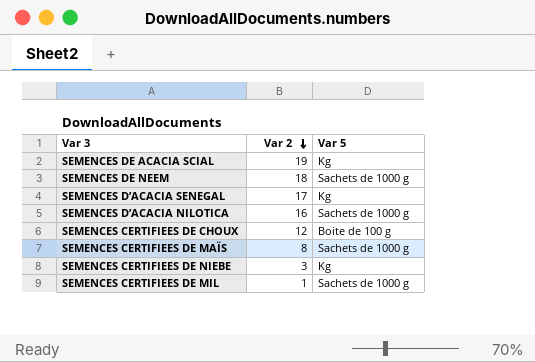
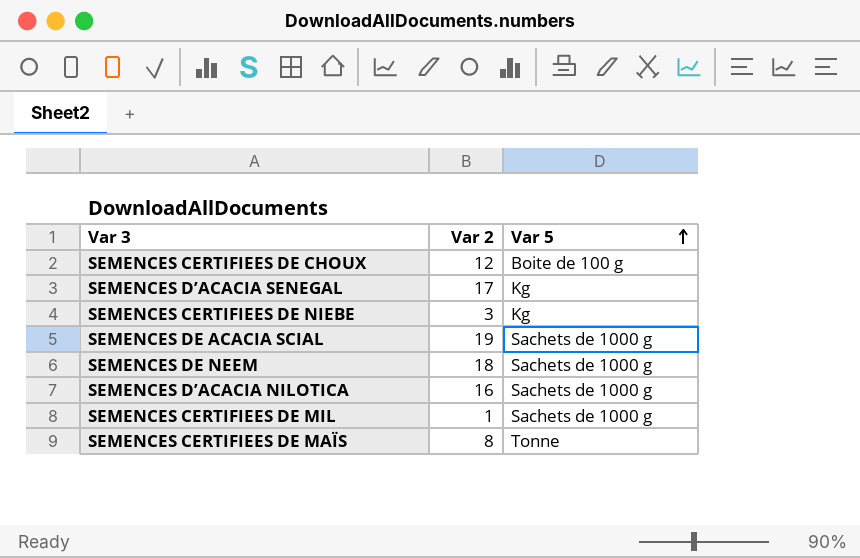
row order: Var 2 descending -> Var 5 ascending
SEMENCES DE ACACIA SCIAL | Var 5: Kg -> Sachets de 1000 g
SEMENCES CERTIFIEES DE MAÏS | Var 5: Sachets de 1000 g -> Tonne

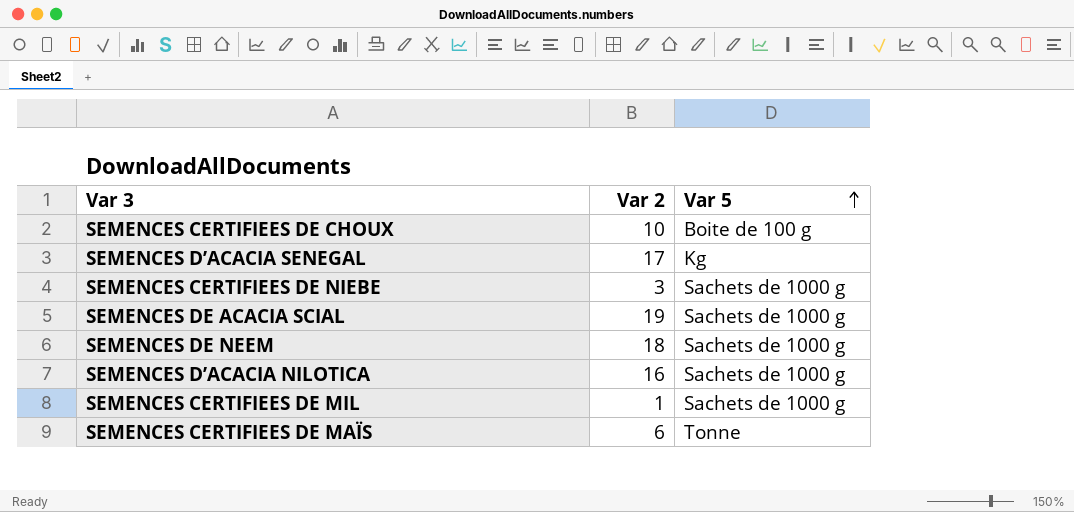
SEMENCES CERTIFIEES DE CHOUX | Var 2: 12 -> 10
SEMENCES CERTIFIEES DE NIEBE | Var 5: Kg -> Sachets de 1000 g
SEMENCES CERTIFIEES DE MAÏS | Var 2: 8 -> 6

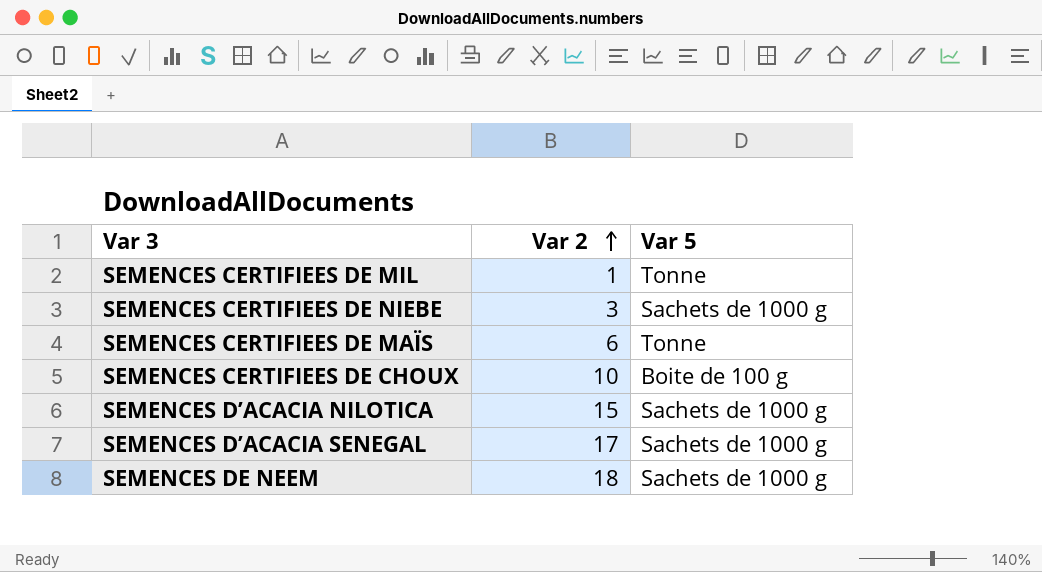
row order: Var 5 ascending -> Var 2 ascending
row SEMENCES DE ACACIA SCIAL: 19 | Sachets de 1000 g -> none
SEMENCES CERTIFIEES DE MIL | Var 5: Sachets de 1000 g -> Tonne
SEMENCES D’ACACIA NILOTICA | Var 2: 16 -> 15
SEMENCES D’ACACIA SENEGAL | Var 5: Kg -> Sachets de 1000 g

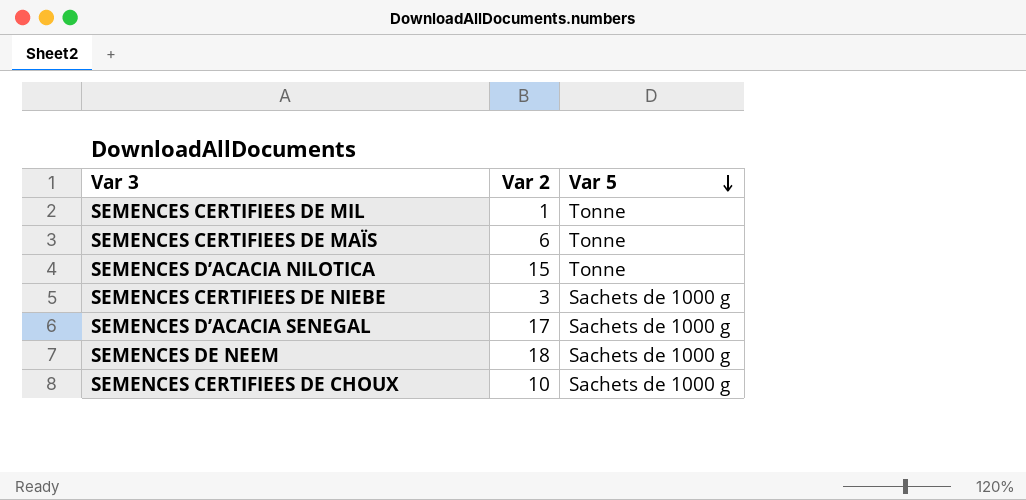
row order: Var 2 ascending -> Var 5 descending
SEMENCES D’ACACIA NILOTICA | Var 5: Sachets de 1000 g -> Tonne
SEMENCES CERTIFIEES DE CHOUX | Var 5: Boite de 100 g -> Sachets de 1000 g

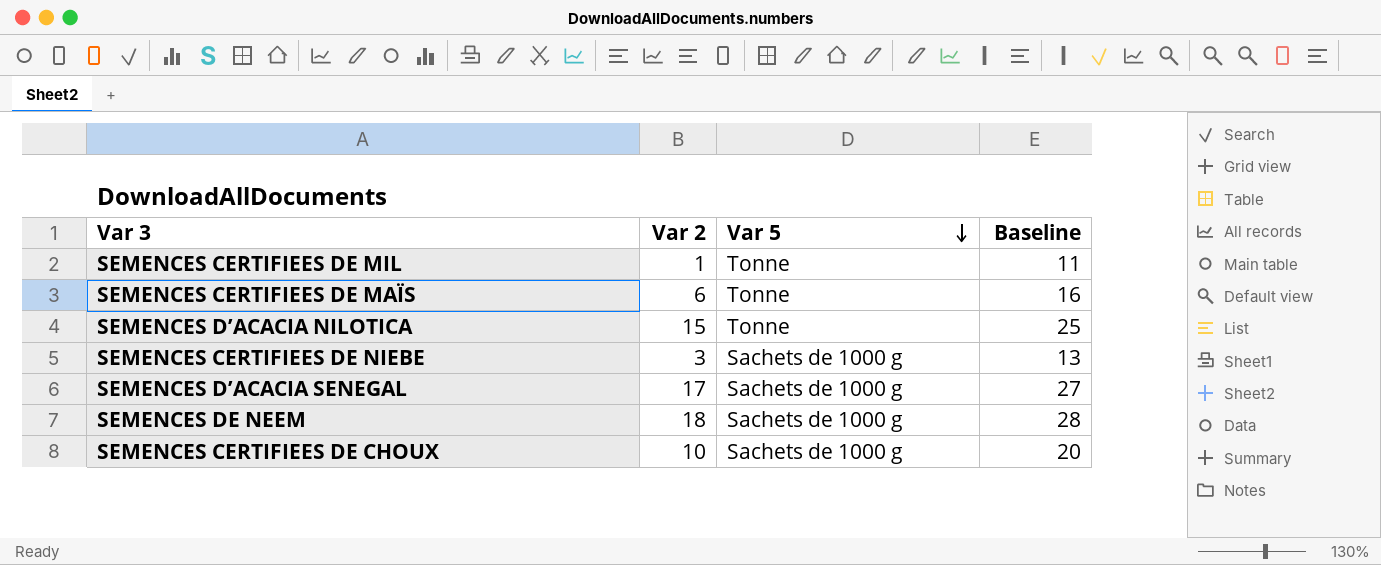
column Baseline | formula: none -> [Var 2] + 10

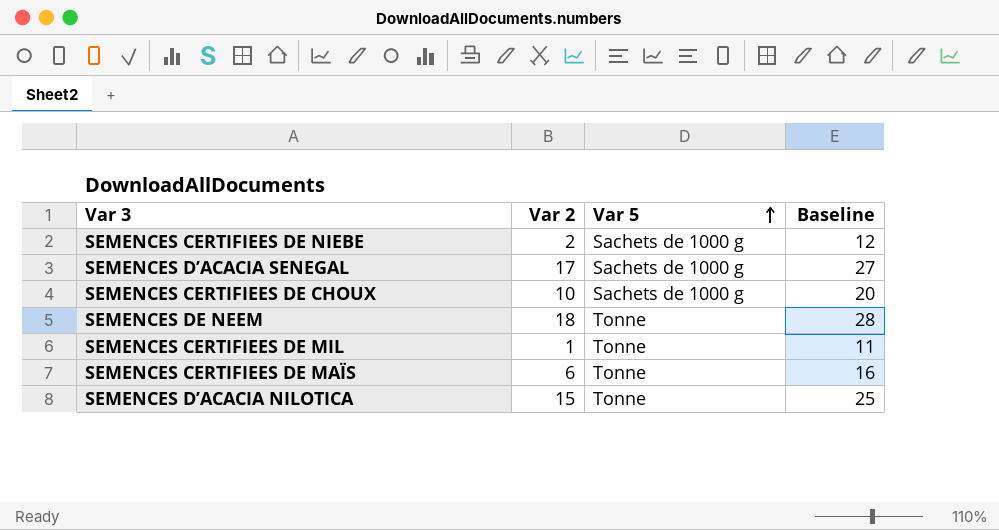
row order: Var 5 descending -> Var 5 ascending
SEMENCES CERTIFIEES DE NIEBE | Var 2: 3 -> 2
SEMENCES CERTIFIEES DE NIEBE | Baseline: 13 -> 12
SEMENCES DE NEEM | Var 5: Sachets de 1000 g -> Tonne

